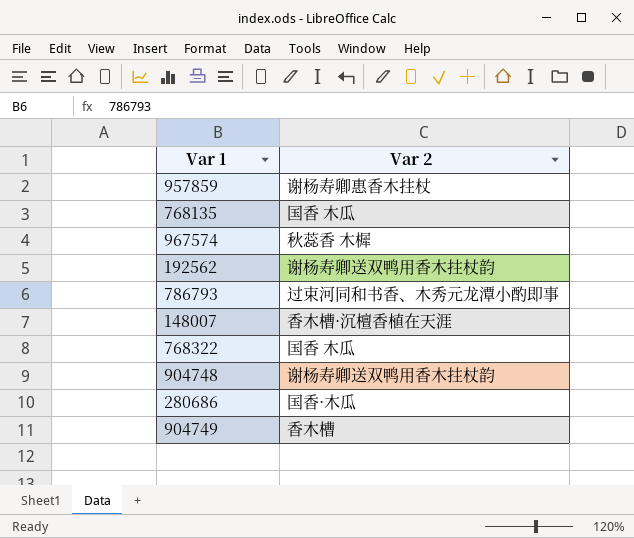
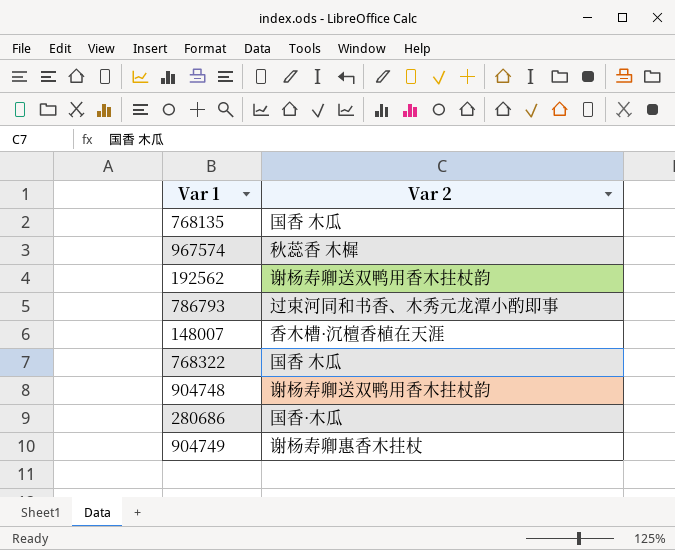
row 957859: 谢杨寿卿惠香木拄杖 -> none
904749 | Var 2: 香木槽 -> 谢杨寿卿惠香木拄杖

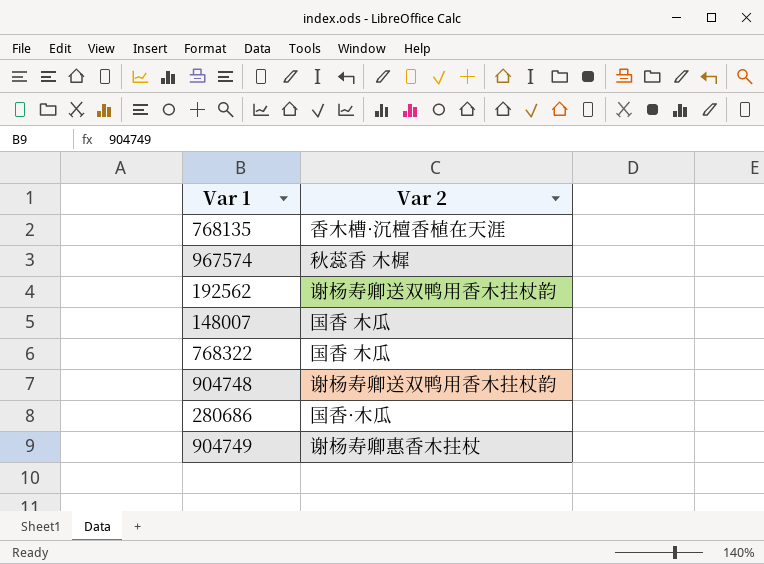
row 786793: 过束河同和书香、木秀元龙潭小酌即事 -> none
768135 | Var 2: 国香 木瓜 -> 香木槽·沉檀香植在天涯
148007 | Var 2: 香木槽·沉檀香植在天涯 -> 国香 木瓜

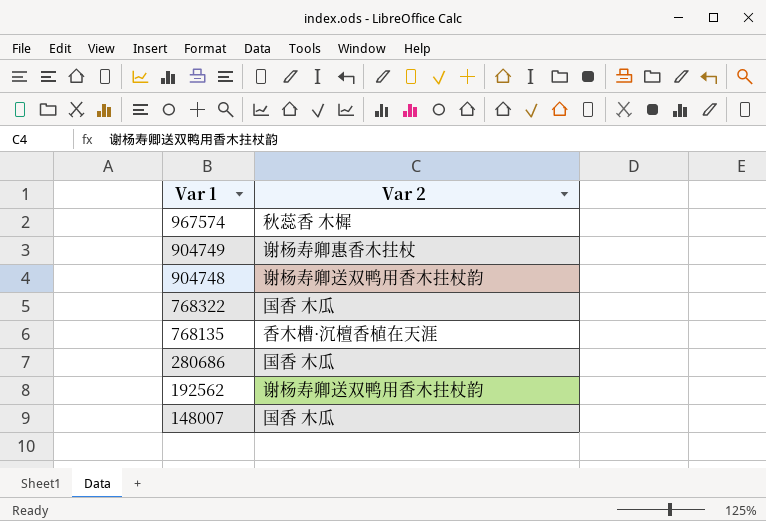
row order: none -> Var 1 descending
280686 | Var 2: 国香·木瓜 -> 国香 木瓜

